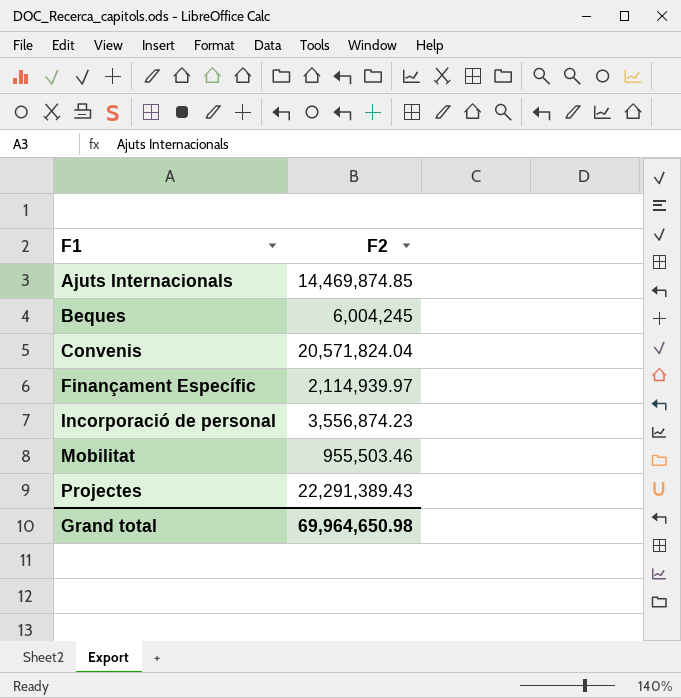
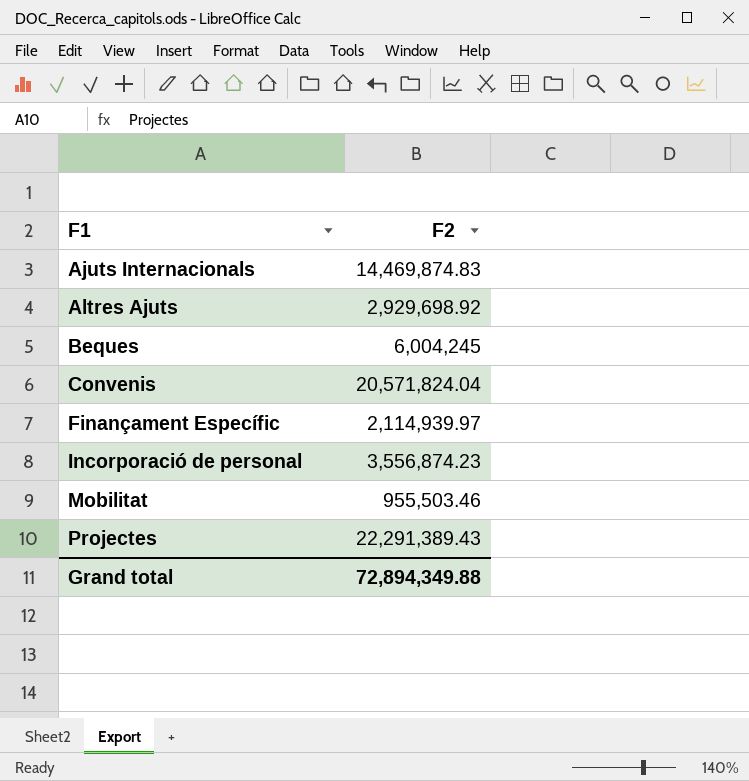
Ajuts Internacionals | F2: 14,469,874.85 -> 14,469,874.83
row Altres Ajuts: none -> 2,929,698.92
Grand total | F2: 69,964,650.98 -> 72,894,349.88

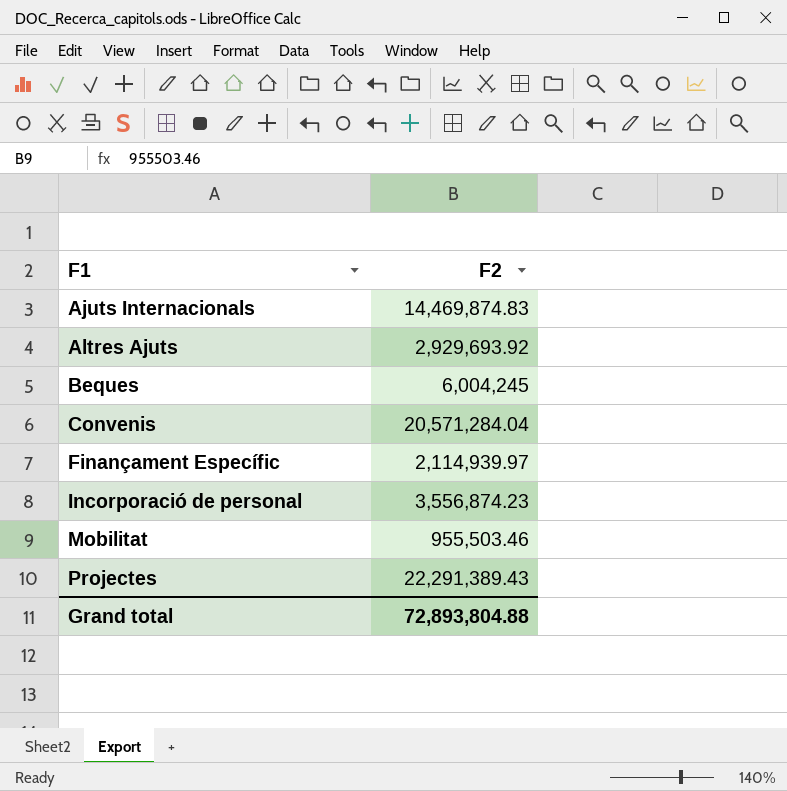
Altres Ajuts | F2: 2,929,698.92 -> 2,929,693.92
Convenis | F2: 20,571,824.04 -> 20,571,284.04
Grand total | F2: 72,894,349.88 -> 72,893,804.88

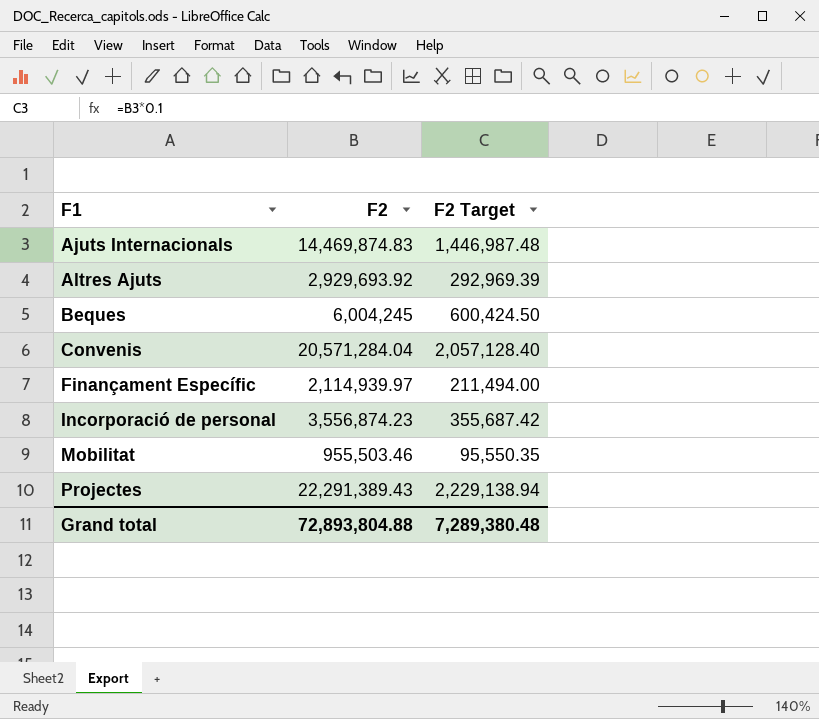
column F2 Target | formula: none -> [F2] * 0.1

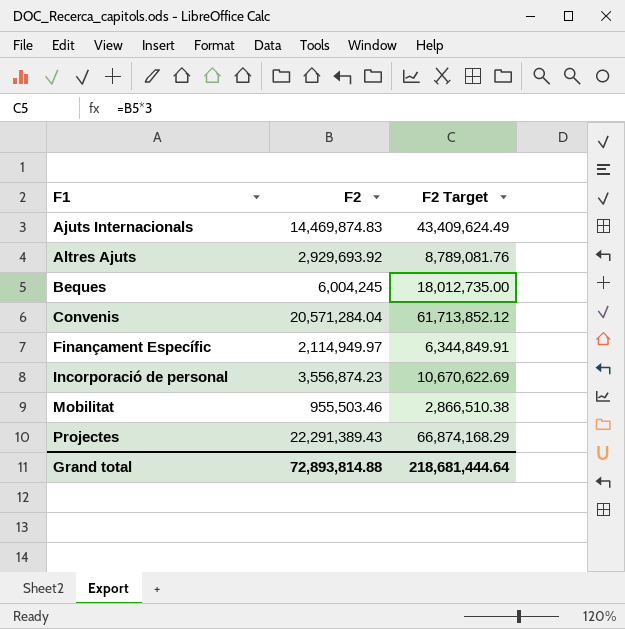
column F2 Target | formula: [F2] * 0.1 -> [F2] * 3
Finançament Específic | F2: 2,114,939.97 -> 2,114,949.97
Grand total | F2: 72,893,804.88 -> 72,893,814.88
Grand total | F2 Target: 7,289,380.48 -> 218,681,444.64

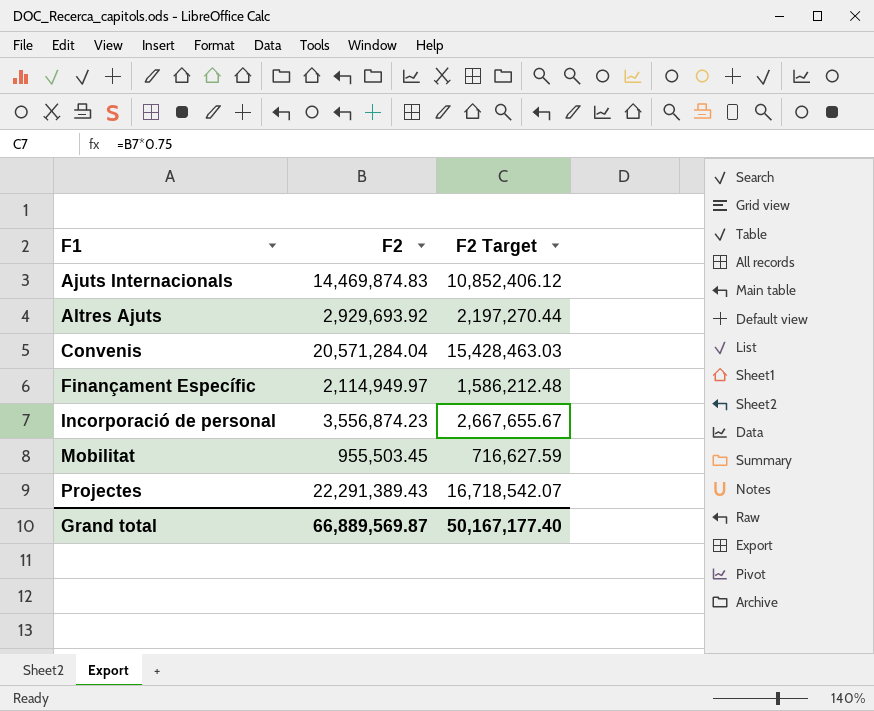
column F2 Target | formula: [F2] * 3 -> [F2] * 0.75
row Beques: 6,004,245 | 18,012,735.00 -> none
Mobilitat | F2: 955,503.46 -> 955,503.45
Grand total | F2: 72,893,814.88 -> 66,889,569.87
Grand total | F2 Target: 218,681,444.64 -> 50,167,177.40

